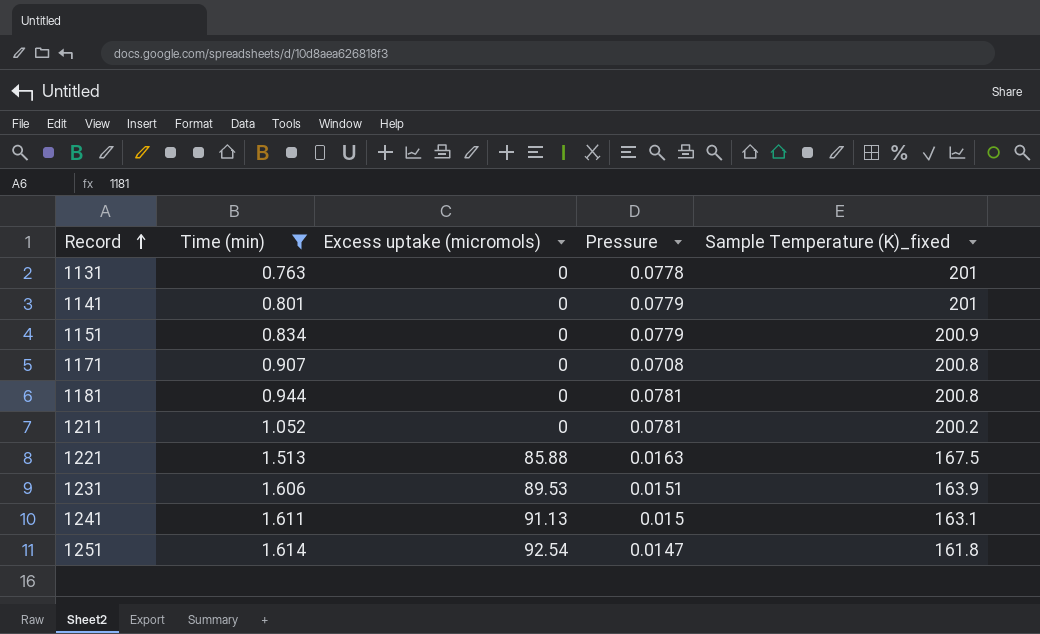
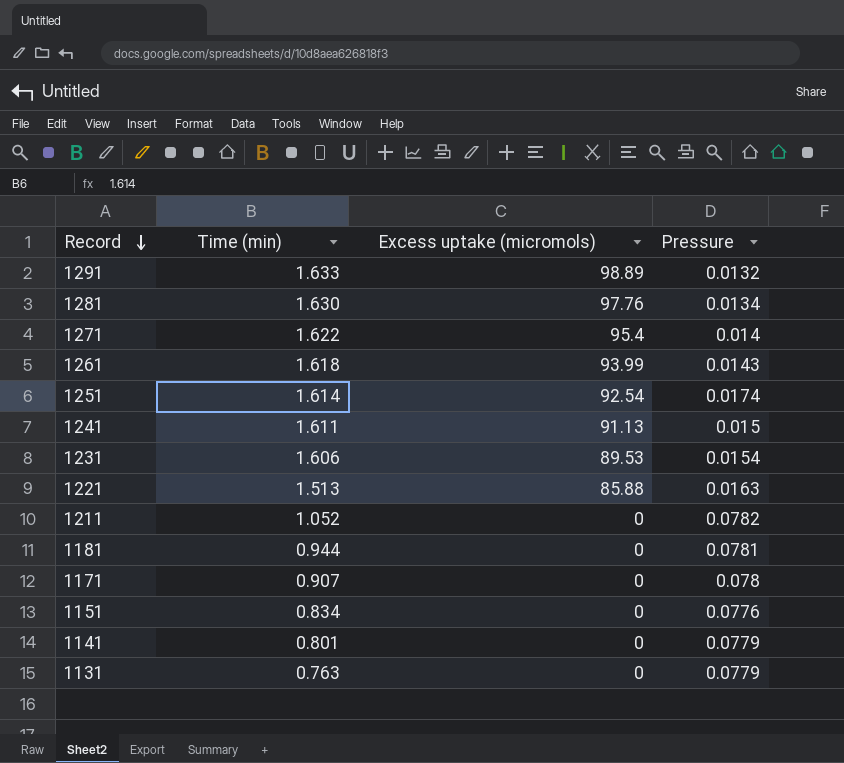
filter: Time (min) <= 1.614 -> none
row order: Record ascending -> Record descending
column Sample Temperature (K)_fixed | position: 5 -> none
1251 | Pressure: 0.0147 -> 0.0174
1231 | Pressure: 0.0151 -> 0.0154
1211 | Pressure: 0.0781 -> 0.0782
1171 | Pressure: 0.0708 -> 0.078
1151 | Pressure: 0.0779 -> 0.0776
1131 | Pressure: 0.0778 -> 0.0779

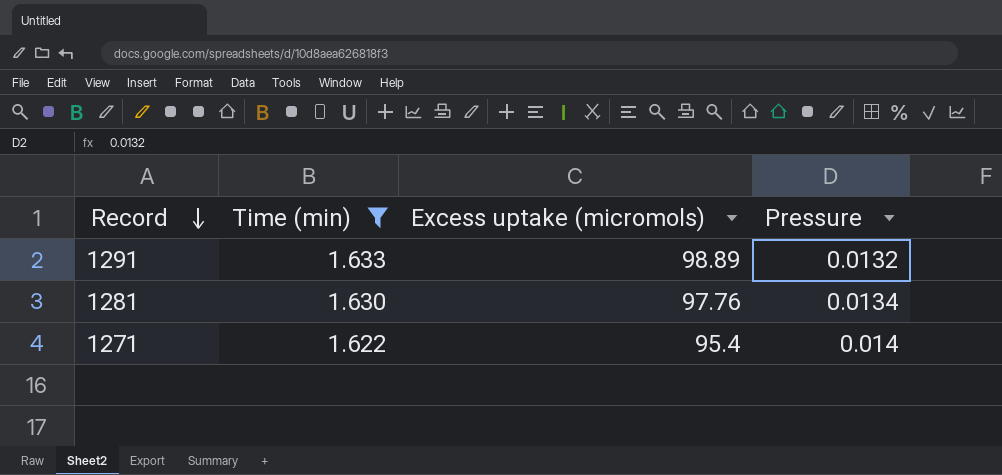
filter: none -> Time (min) >= 1.622

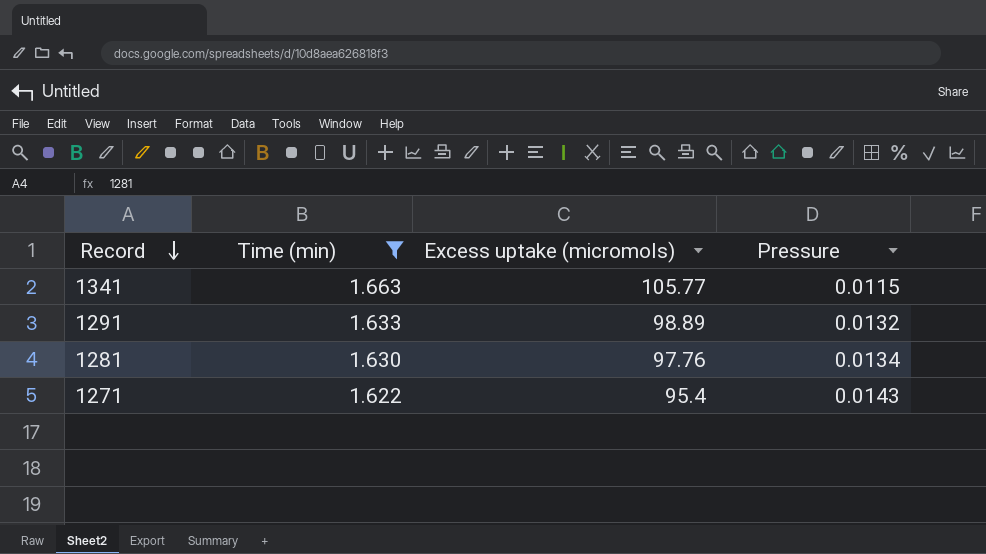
row 1341: none -> 1.663 | 105.77 | 0.0115
1271 | Pressure: 0.014 -> 0.0143

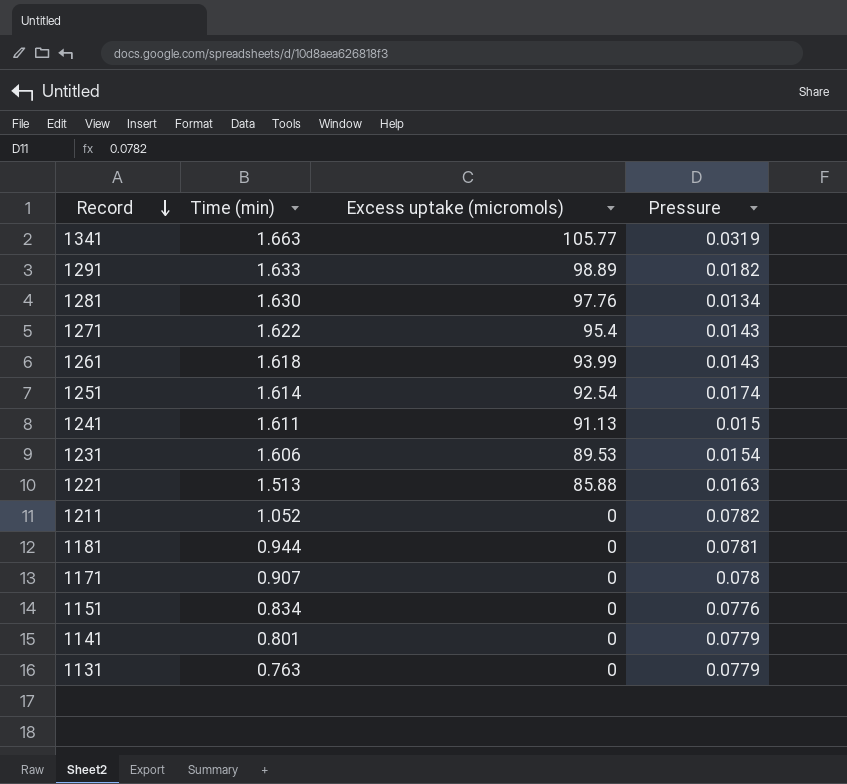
filter: Time (min) >= 1.622 -> none
1341 | Pressure: 0.0115 -> 0.0319
1291 | Pressure: 0.0132 -> 0.0182

